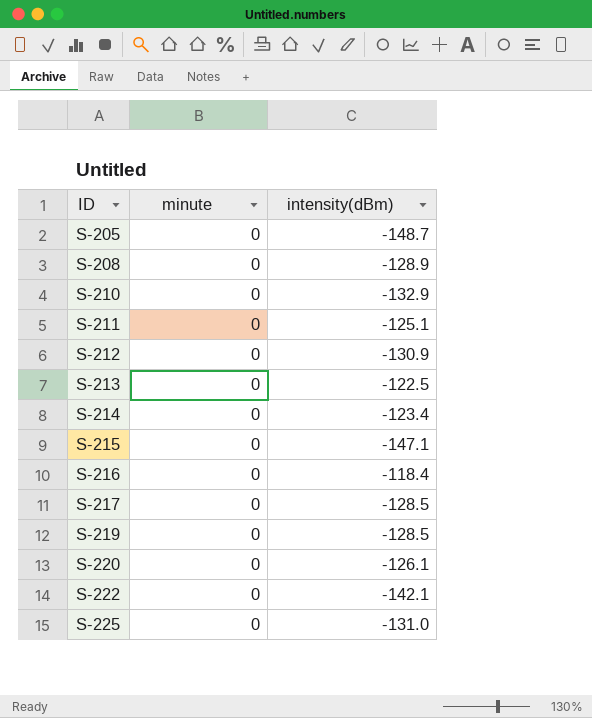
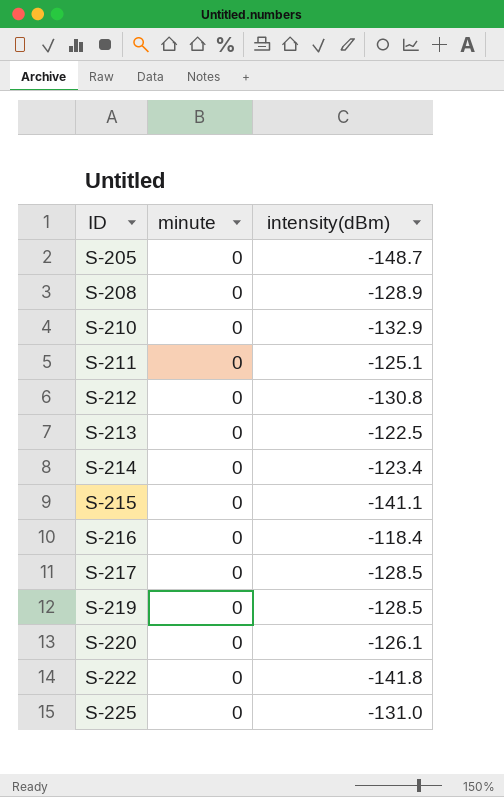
S-212 | intensity(dBm): -130.9 -> -130.8
S-215 | intensity(dBm): -147.1 -> -141.1
S-222 | intensity(dBm): -142.1 -> -141.8

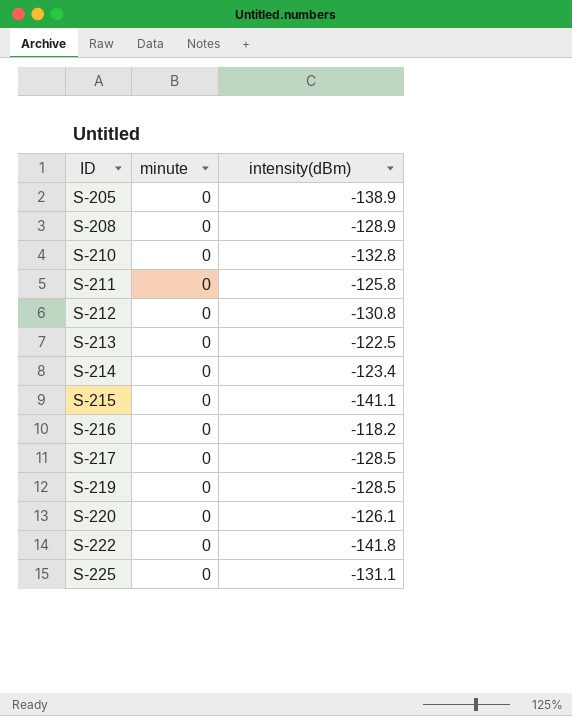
S-205 | intensity(dBm): -148.7 -> -138.9
S-210 | intensity(dBm): -132.9 -> -132.8
S-211 | intensity(dBm): -125.1 -> -125.8
S-216 | intensity(dBm): -118.4 -> -118.2
S-225 | intensity(dBm): -131.0 -> -131.1

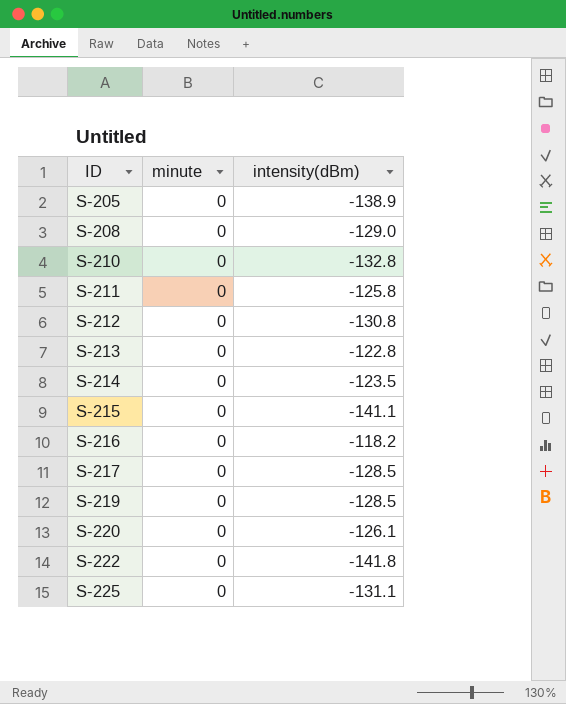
S-208 | intensity(dBm): -128.9 -> -129.0
S-213 | intensity(dBm): -122.5 -> -122.8
S-214 | intensity(dBm): -123.4 -> -123.5

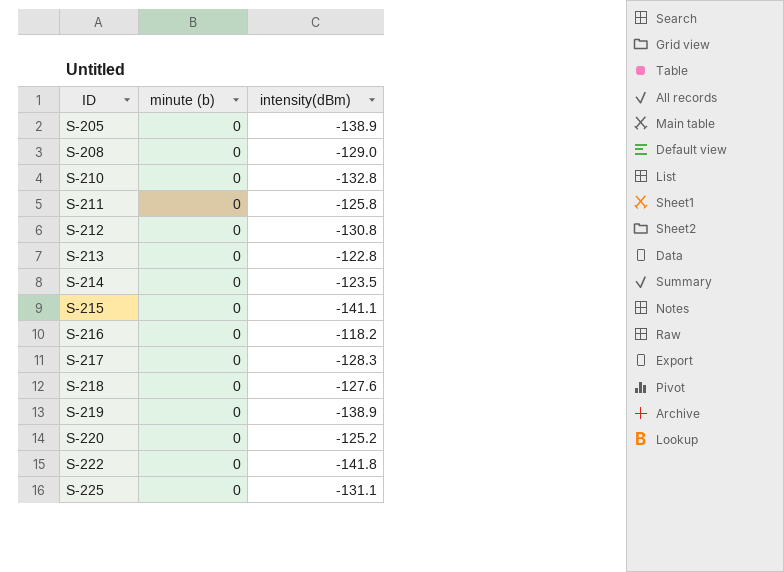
column name: minute -> minute (b)
S-217 | intensity(dBm): -128.5 -> -128.3
row S-218: none -> 0 | -127.6
S-219 | intensity(dBm): -128.5 -> -138.9
S-220 | intensity(dBm): -126.1 -> -125.2

